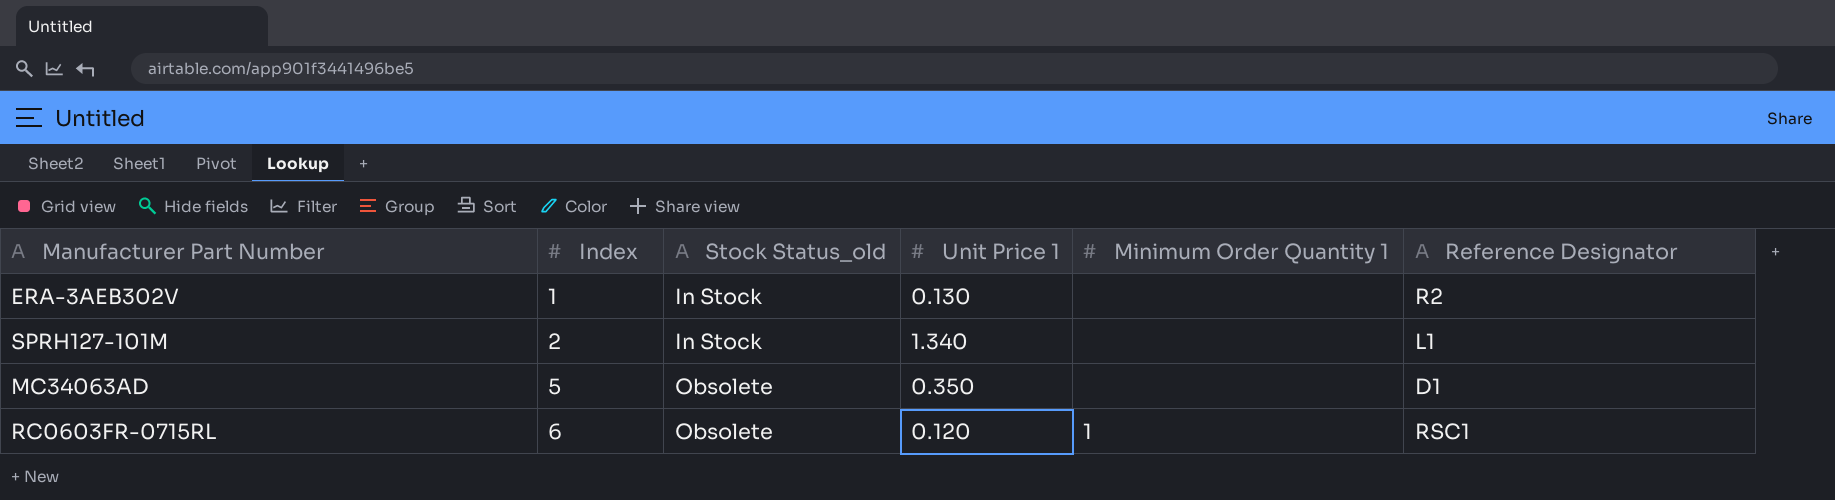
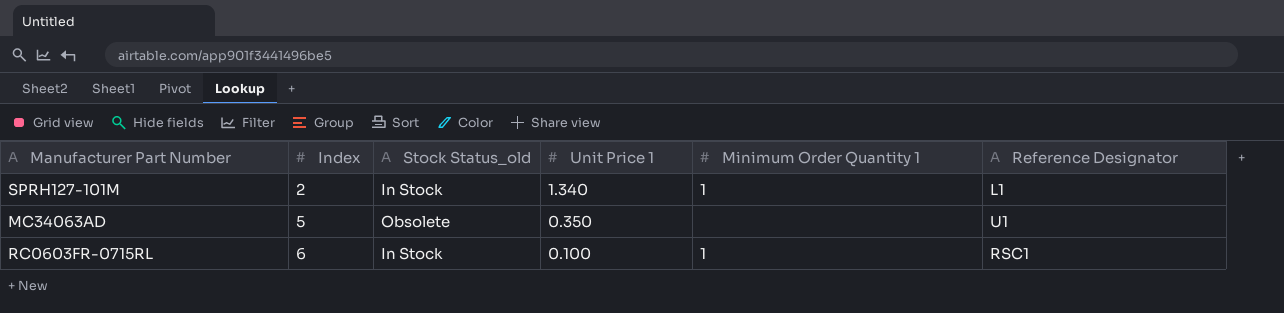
row ERA-3AEB302V: 1 | In Stock | 0.130 | none | R2 -> none
SPRH127-101M | Minimum Order Quantity 1: none -> 1
MC34063AD | Reference Designator: D1 -> U1
RC0603FR-0715RL | Stock Status_old: Obsolete -> In Stock
RC0603FR-0715RL | Unit Price 1: 0.120 -> 0.100

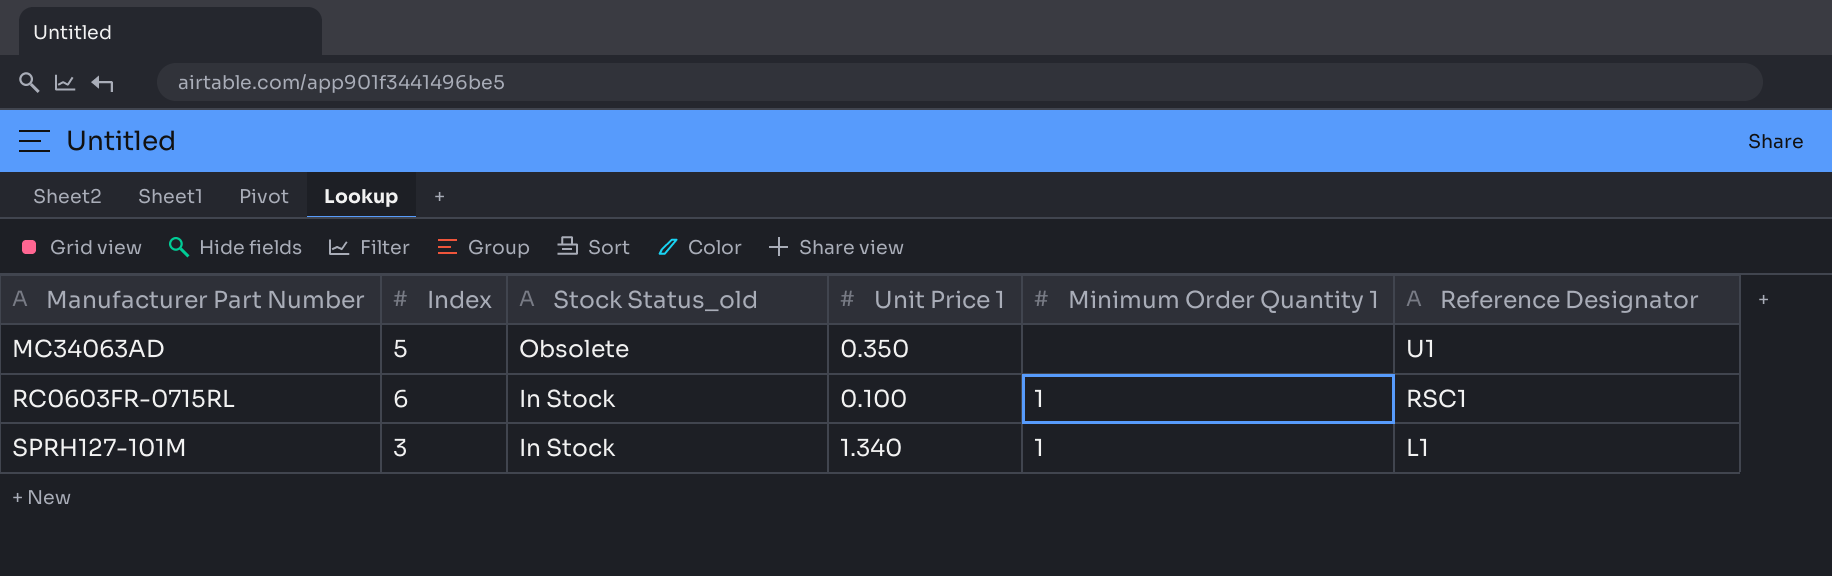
row order: Index ascending -> Manufacturer Part Number ascending
SPRH127-101M | Index: 2 -> 3

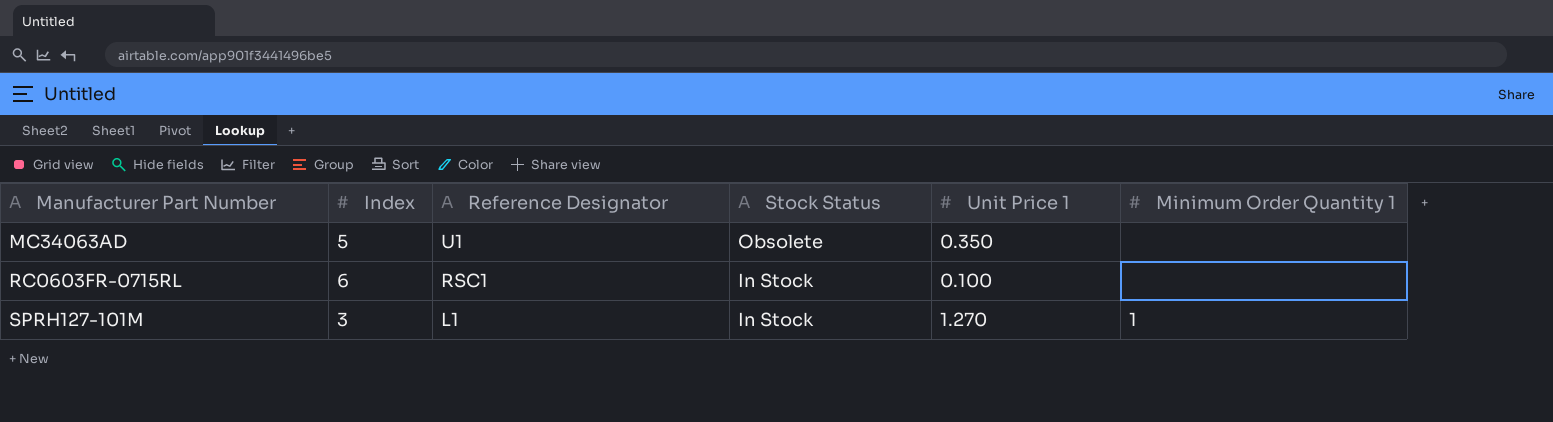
column Reference Designator | position: 6 -> 3
column name: Stock Status_old -> Stock Status
RC0603FR-0715RL | Minimum Order Quantity 1: 1 -> none
SPRH127-101M | Unit Price 1: 1.340 -> 1.270

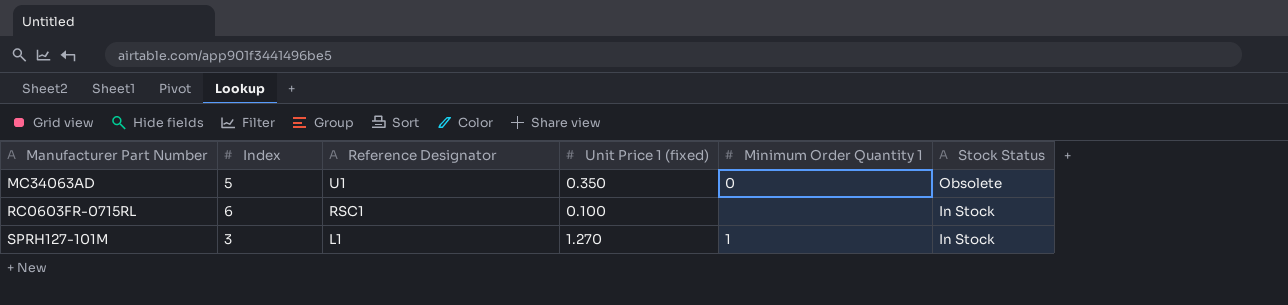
column name: Unit Price 1 -> Unit Price 1 (fixed)
column Stock Status | position: 4 -> 6
MC34063AD | Minimum Order Quantity 1: none -> 0

